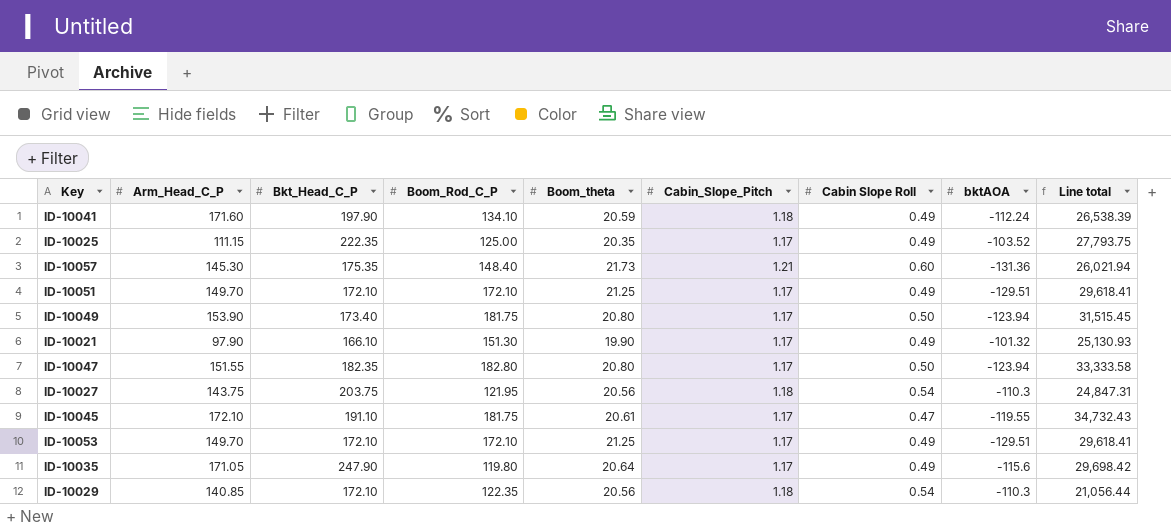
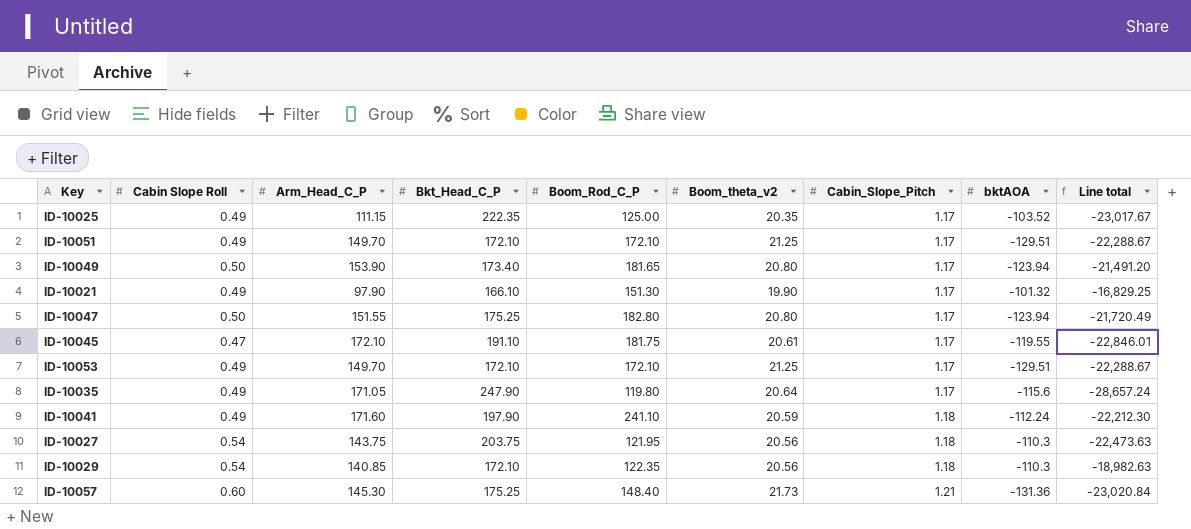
row order: none -> Cabin_Slope_Pitch ascending
column Cabin Slope Roll | position: 7 -> 2
column name: Boom_theta -> Boom_theta_v2
column Line total | formula: [Bkt_Head_C_P] * [Boom_Rod_C_P] -> [Bkt_Head_C_P] * [bktAOA]
ID-10049 | Boom_Rod_C_P: 181.75 -> 181.65
ID-10047 | Bkt_Head_C_P: 182.35 -> 175.25
ID-10041 | Boom_Rod_C_P: 134.10 -> 241.10
ID-10057 | Bkt_Head_C_P: 175.35 -> 175.25

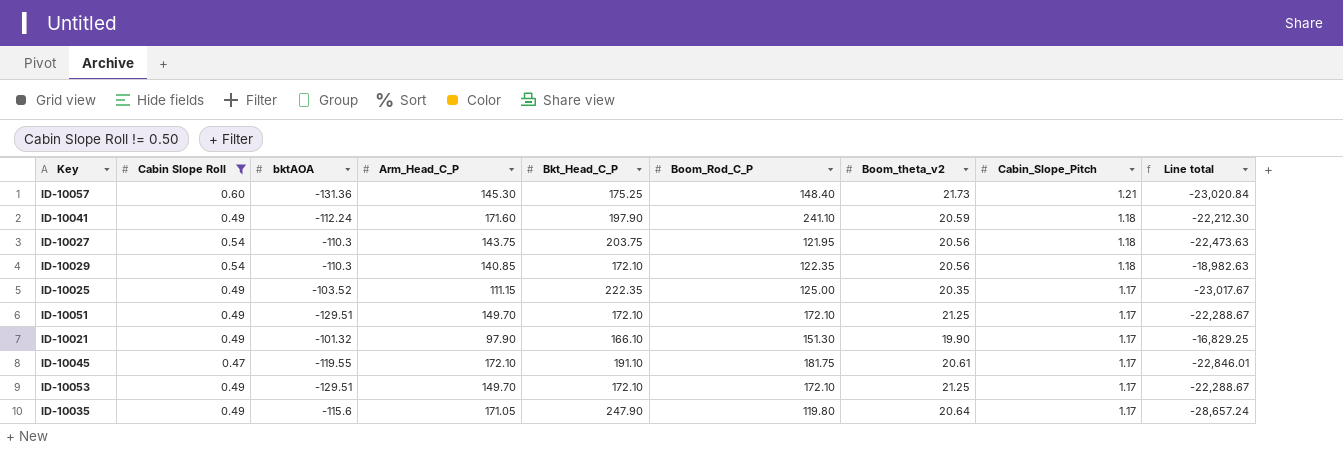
filter: none -> Cabin Slope Roll != 0.50
row order: Cabin_Slope_Pitch ascending -> Cabin_Slope_Pitch descending
column bktAOA | position: 8 -> 3

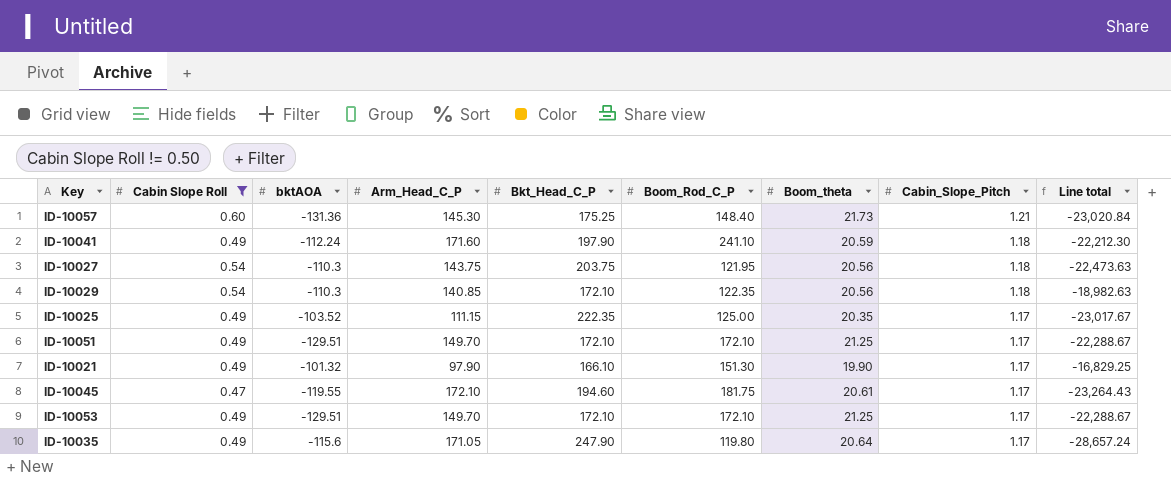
column name: Boom_theta_v2 -> Boom_theta
ID-10045 | Bkt_Head_C_P: 191.10 -> 194.60
ID-10045 | Line total: -22,846.01 -> -23,264.43

